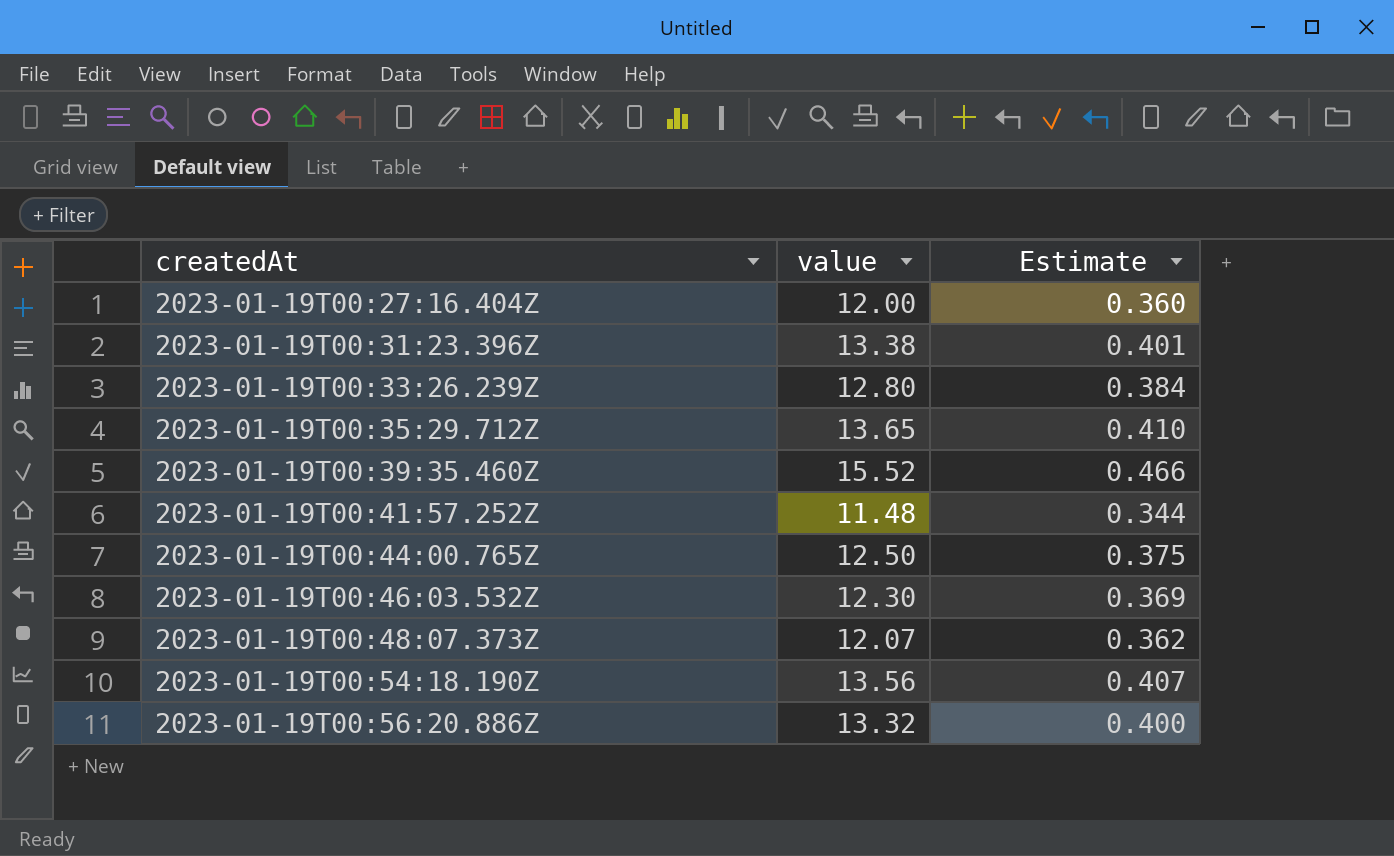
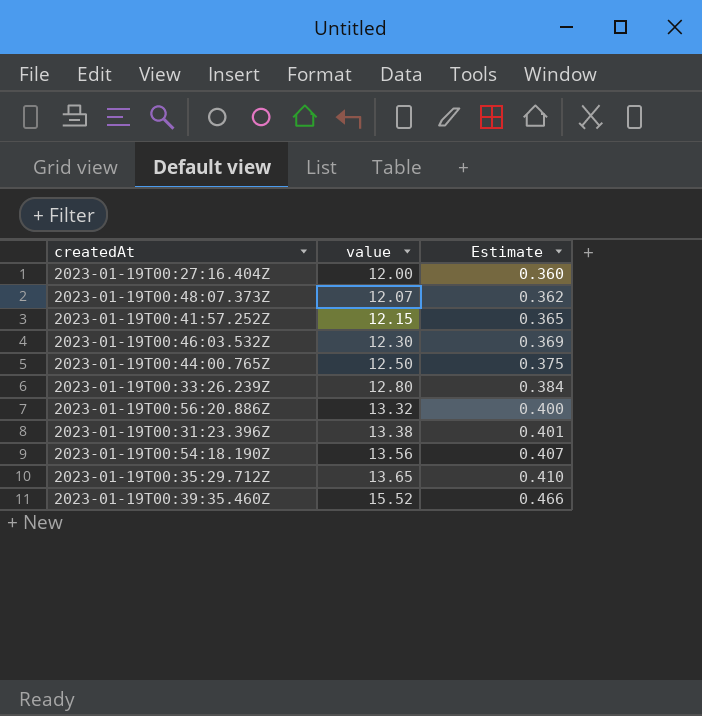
row order: createdAt ascending -> value ascending
2023-01-19T00:41:57.252Z | value: 11.48 -> 12.15
2023-01-19T00:41:57.252Z | Estimate: 0.344 -> 0.365

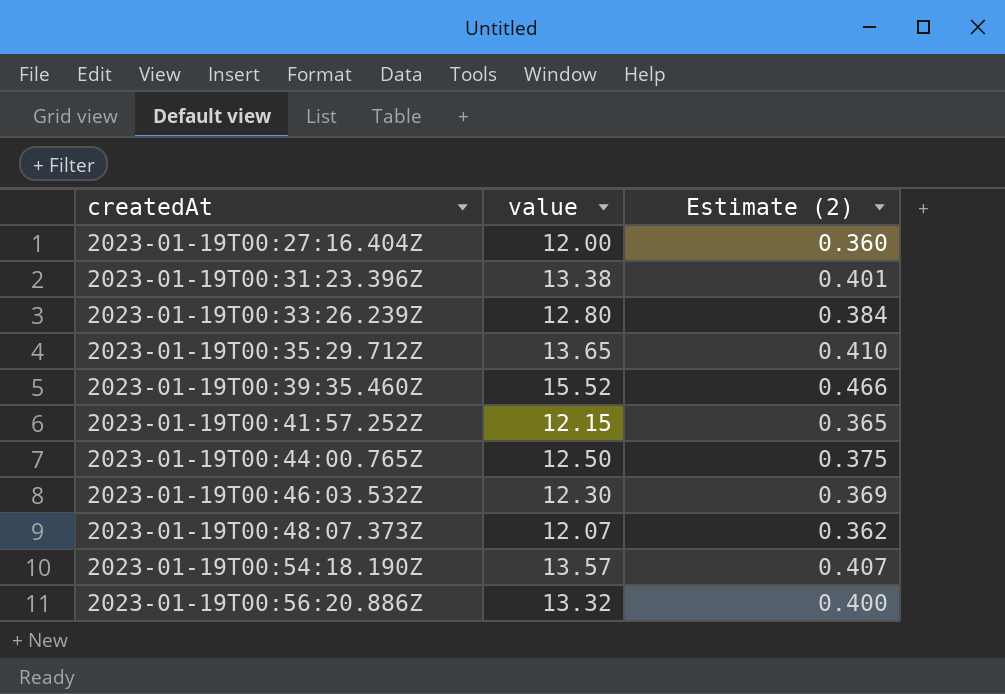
row order: value ascending -> createdAt ascending
column name: Estimate -> Estimate (2)
2023-01-19T00:54:18.190Z | value: 13.56 -> 13.57

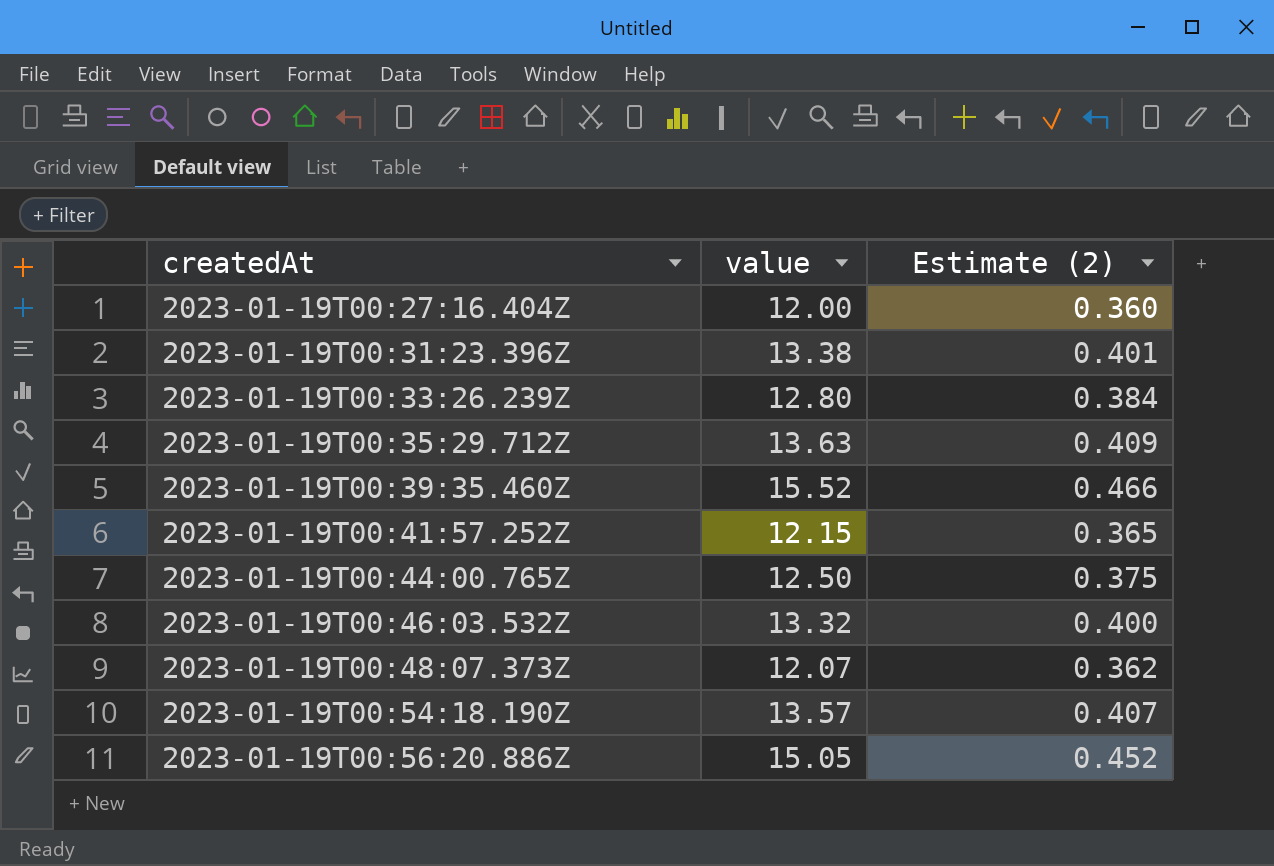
2023-01-19T00:35:29.712Z | value: 13.65 -> 13.63
2023-01-19T00:35:29.712Z | Estimate (2): 0.410 -> 0.409
2023-01-19T00:46:03.532Z | value: 12.30 -> 13.32
2023-01-19T00:46:03.532Z | Estimate (2): 0.369 -> 0.400
2023-01-19T00:56:20.886Z | value: 13.32 -> 15.05
2023-01-19T00:56:20.886Z | Estimate (2): 0.400 -> 0.452

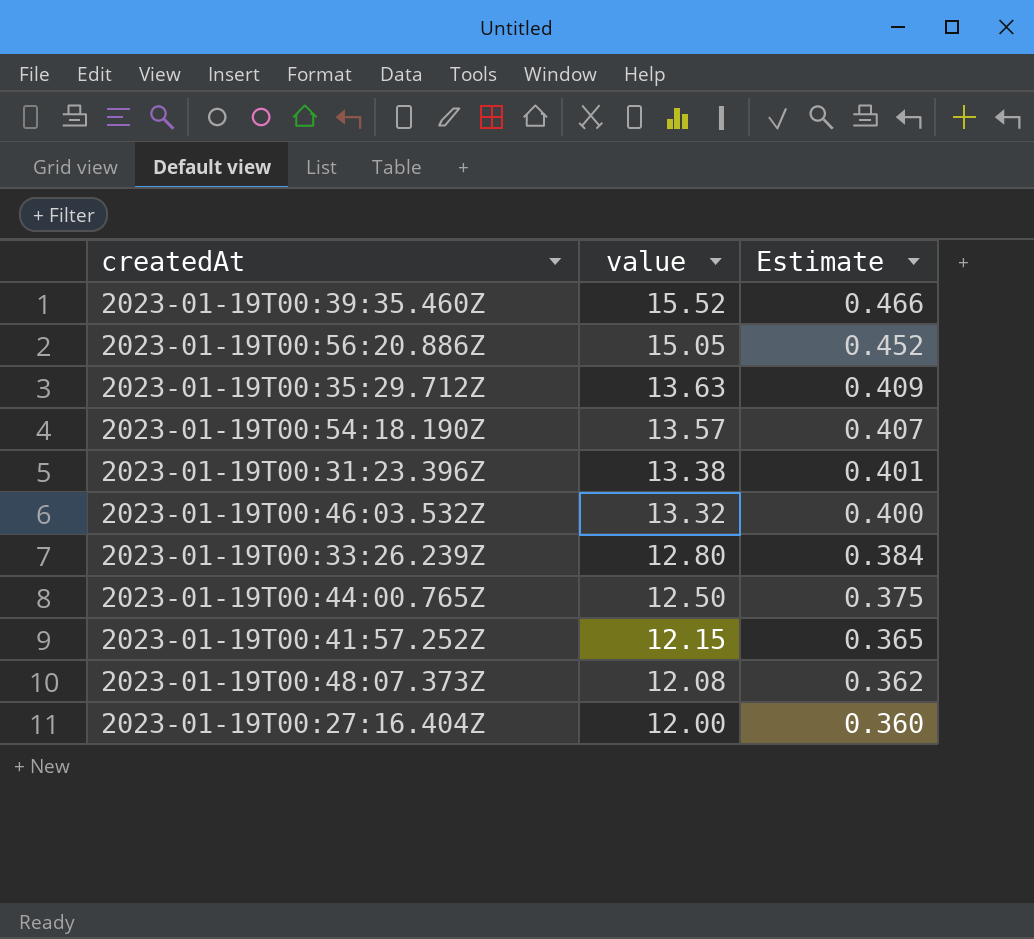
row order: createdAt ascending -> value descending
column name: Estimate (2) -> Estimate
2023-01-19T00:48:07.373Z | value: 12.07 -> 12.08

